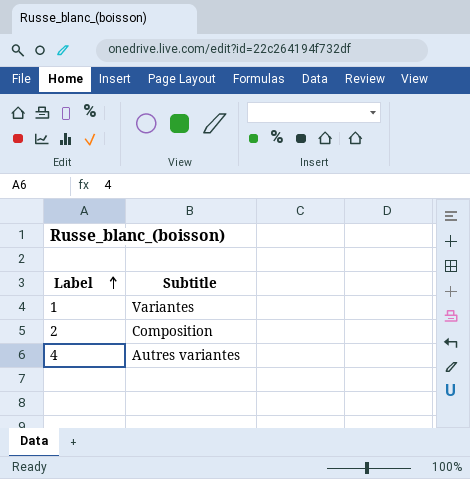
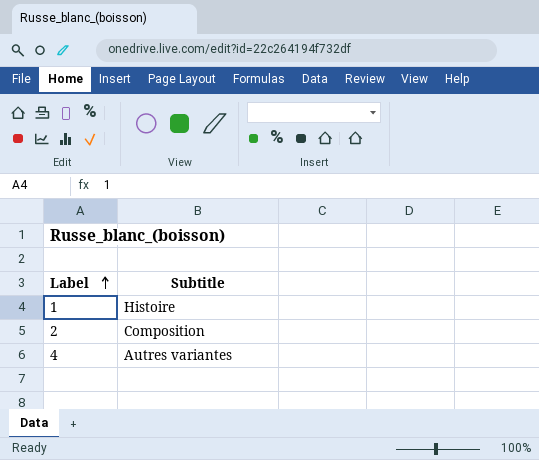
1 | Subtitle: Variantes -> Histoire

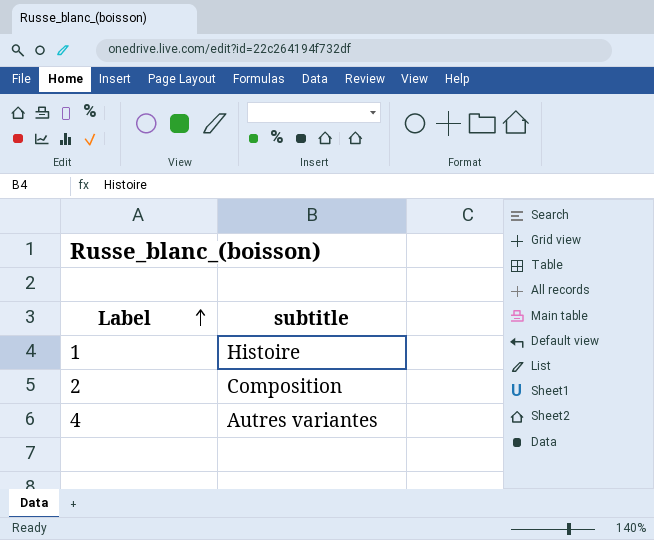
column name: Subtitle -> subtitle

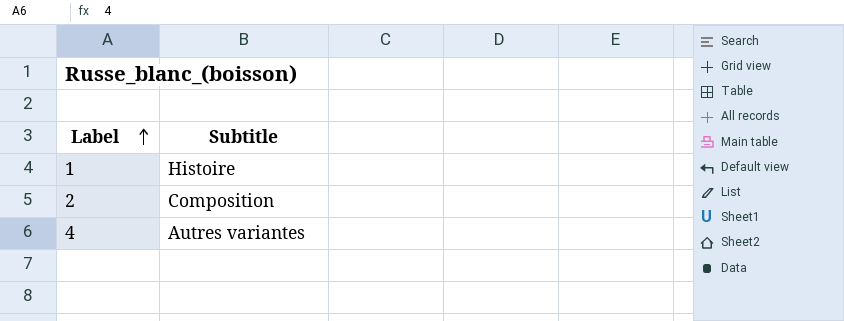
column name: subtitle -> Subtitle

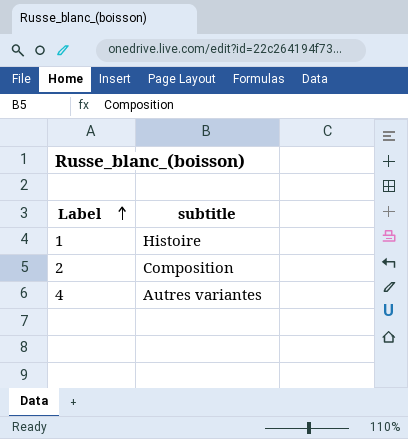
column name: Subtitle -> subtitle

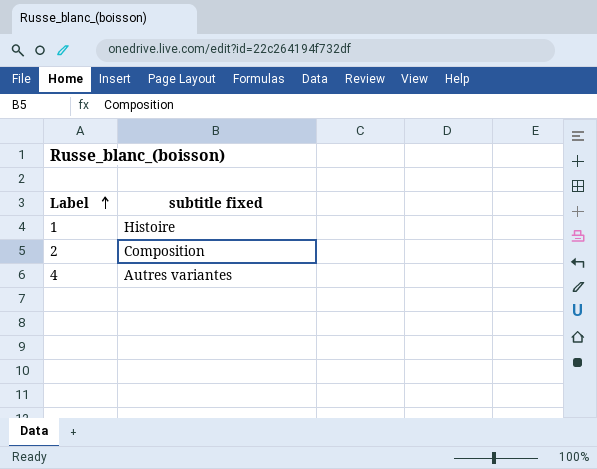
column name: subtitle -> subtitle fixed

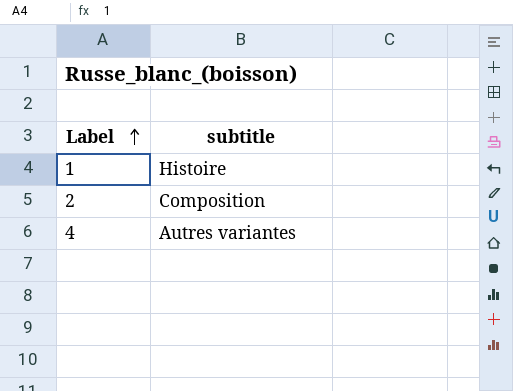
column name: subtitle fixed -> subtitle

